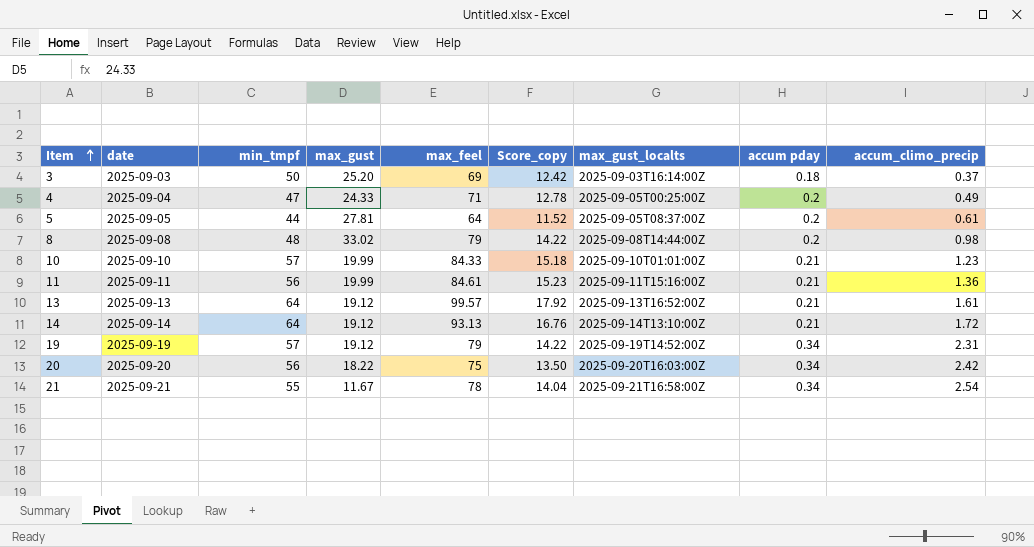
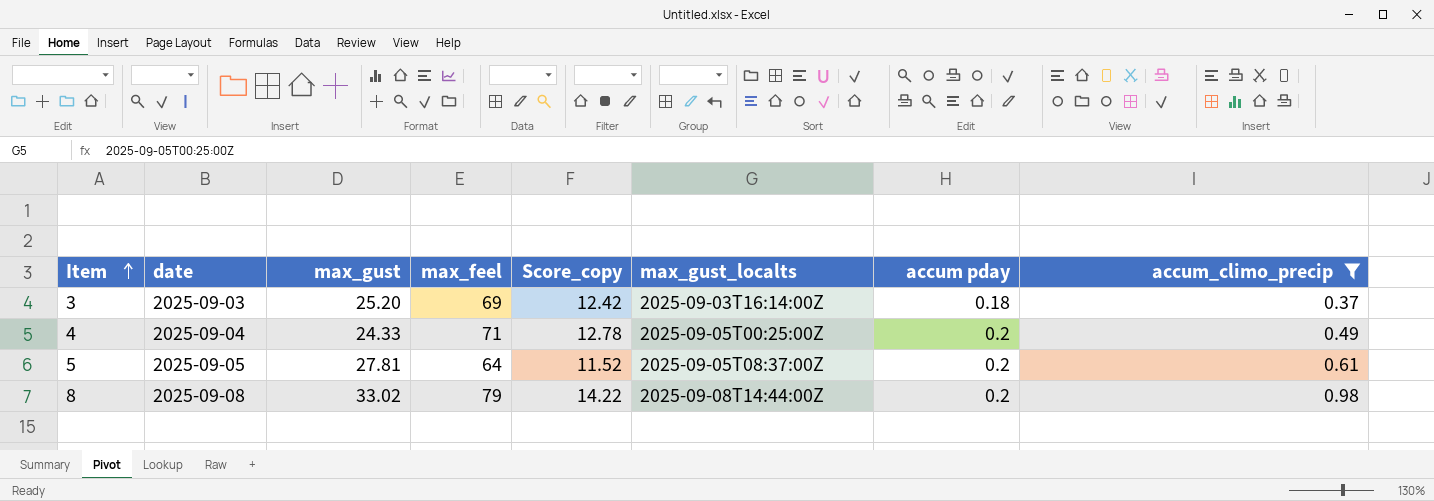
filter: none -> accum_climo_precip <= 0.98
column min_tmpf | position: 3 -> none

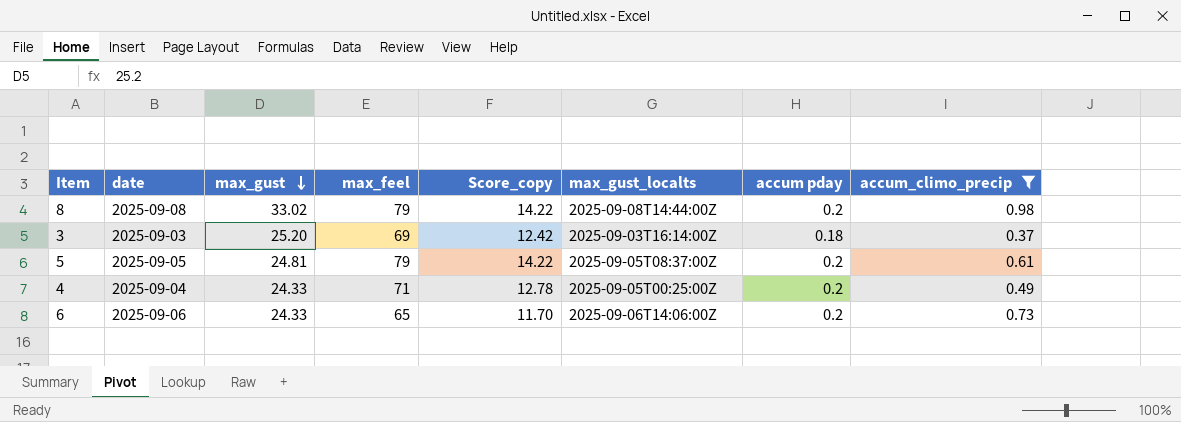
row order: Item ascending -> max_gust descending
5 | max_gust: 27.81 -> 24.81
5 | max_feel: 64 -> 79
5 | Score_copy: 11.52 -> 14.22
row 6: none -> 2025-09-06 | 24.33 | 65 | 11.70 | 2025-09-06T14:06:00Z | 0.2 | 0.73

